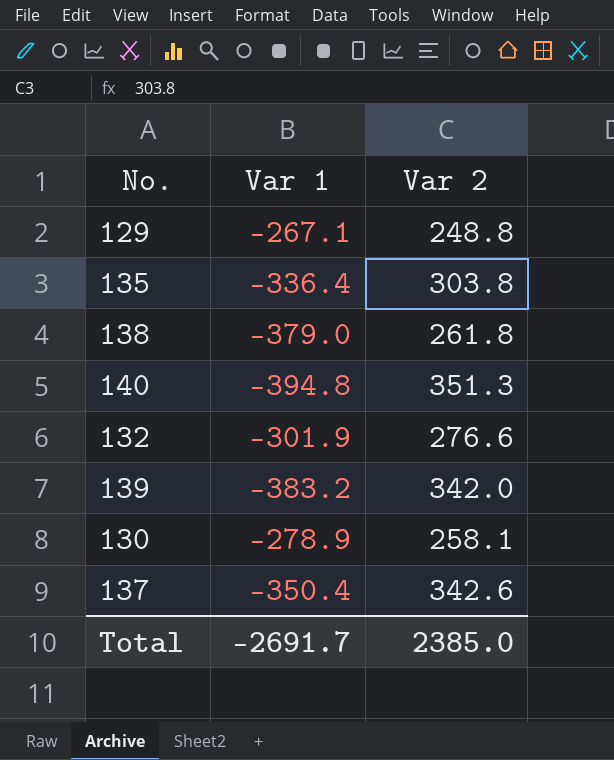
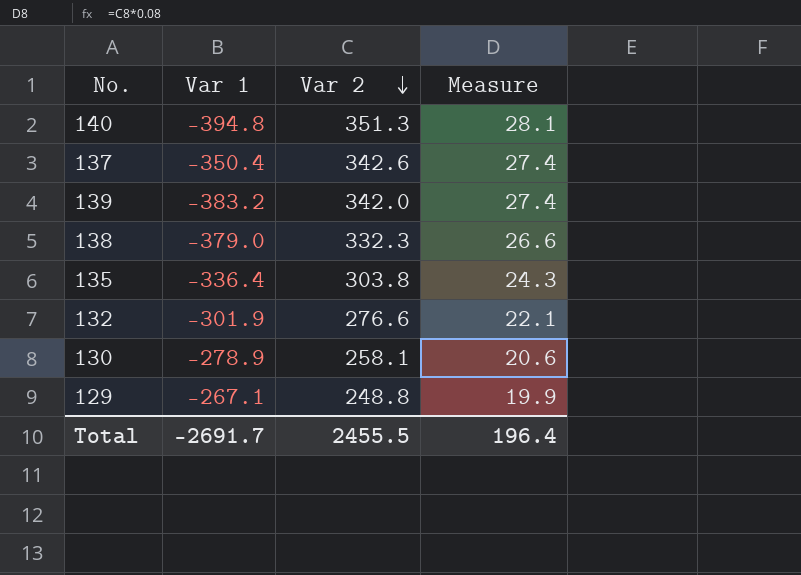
row order: none -> Var 2 descending
column Measure | formula: none -> [Var 2] * 0.08
138 | Var 2: 261.8 -> 332.3
Total | Var 2: 2385.0 -> 2455.5

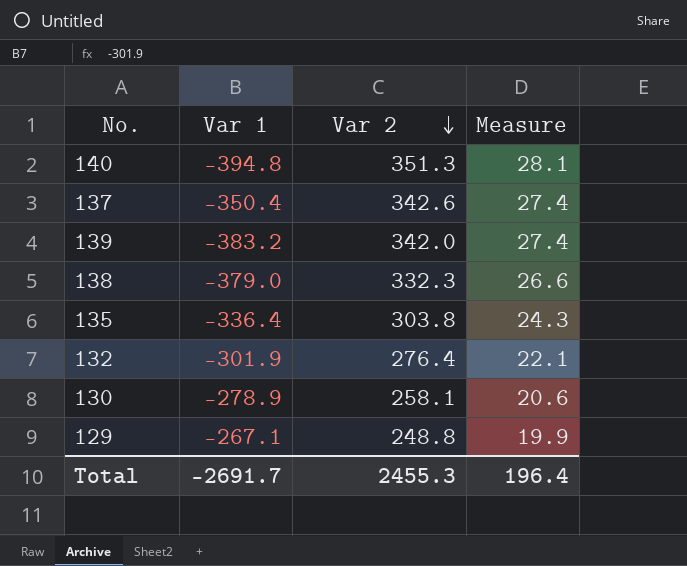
132 | Var 2: 276.6 -> 276.4
Total | Var 2: 2455.5 -> 2455.3

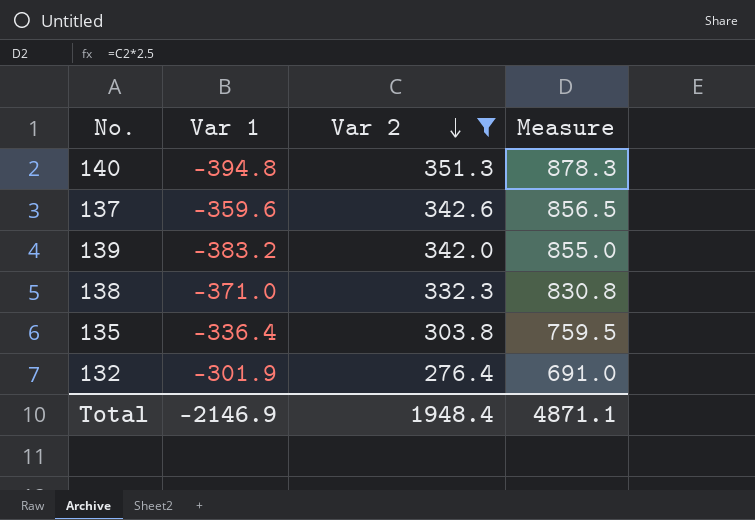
filter: none -> Var 2 >= 276.4
column Measure | formula: [Var 2] * 0.08 -> [Var 2] * 2.5
137 | Var 1: -350.4 -> -359.6
138 | Var 1: -379.0 -> -371.0
Total | Var 1: -2691.7 -> -2146.9
Total | Var 2: 2455.3 -> 1948.4
Total | Measure: 196.4 -> 4871.1

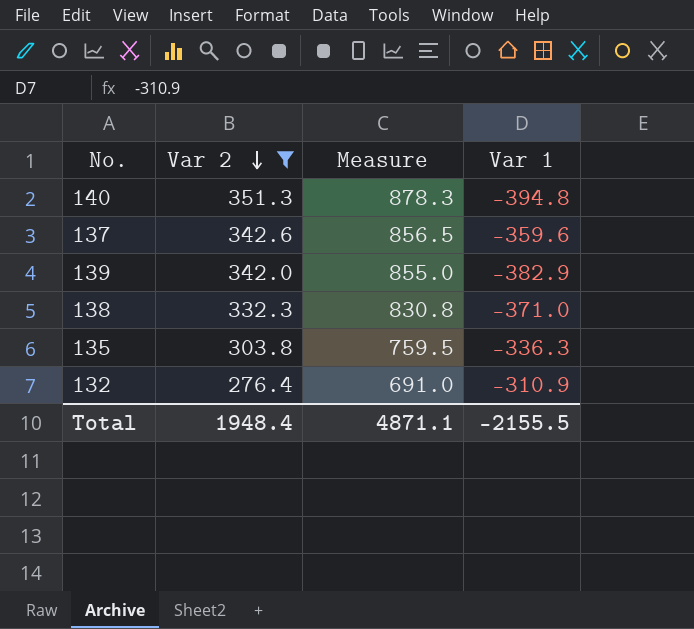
column Var 1 | position: 2 -> 4
139 | Var 1: -383.2 -> -382.9
135 | Var 1: -336.4 -> -336.3
132 | Var 1: -301.9 -> -310.9
Total | Var 1: -2146.9 -> -2155.5

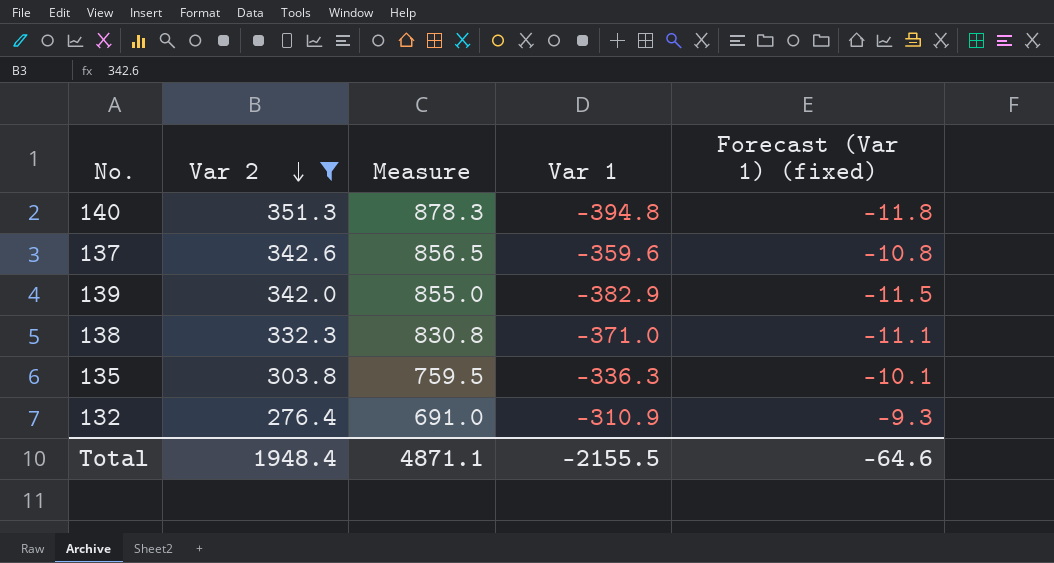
column Forecast (Var 1) (fixed) | formula: none -> [Var 1] * 0.03

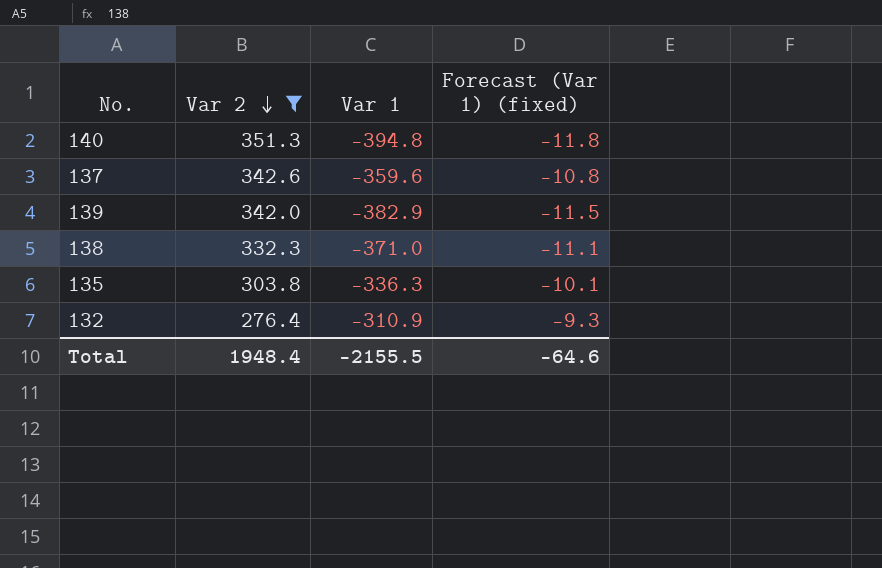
column Measure | formula: [Var 2] * 2.5 -> none

